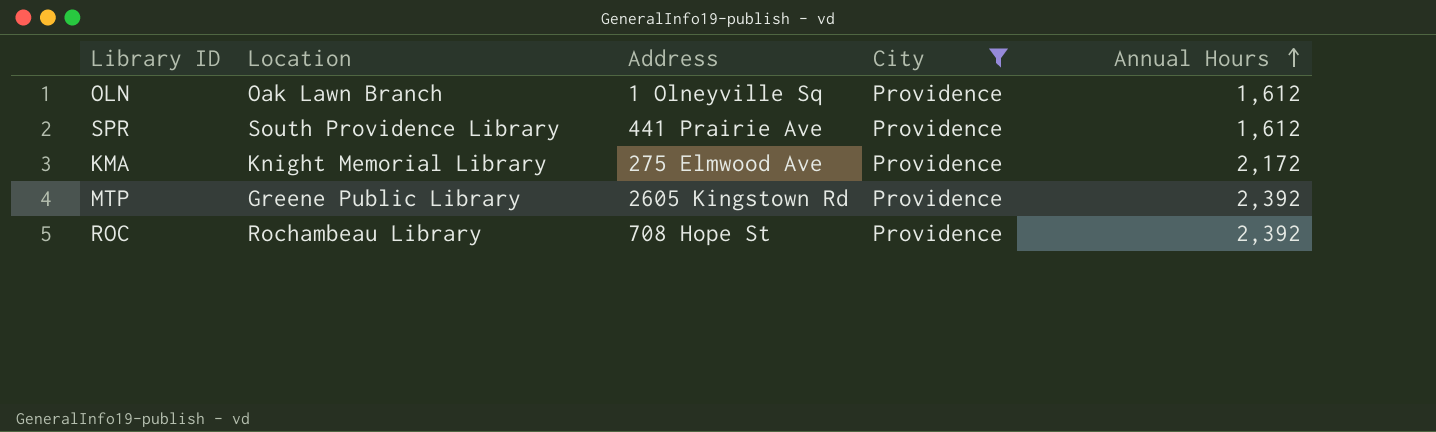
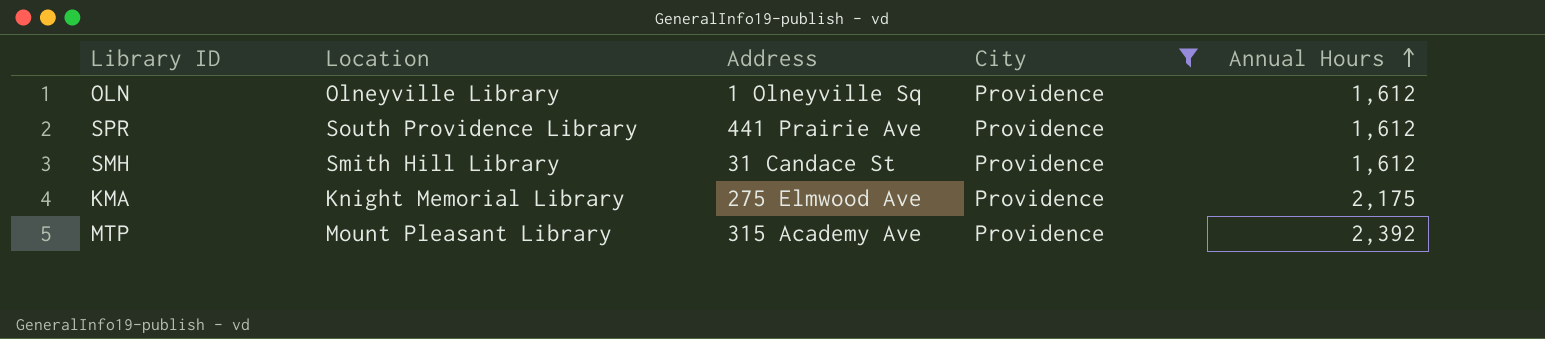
row ROC: Rochambeau Library | 708 Hope St | Providence | 2,392 -> none
OLN | Location: Oak Lawn Branch -> Olneyville Library
row SMH: none -> Smith Hill Library | 31 Candace St | Providence | 1,612
KMA | Annual Hours: 2,172 -> 2,175
MTP | Location: Greene Public Library -> Mount Pleasant Library
MTP | Address: 2605 Kingstown Rd -> 315 Academy Ave

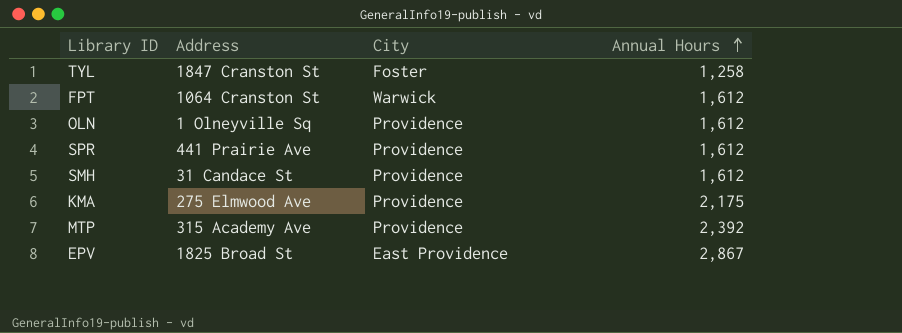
filter: City = Providence -> none
column Location | position: 2 -> none

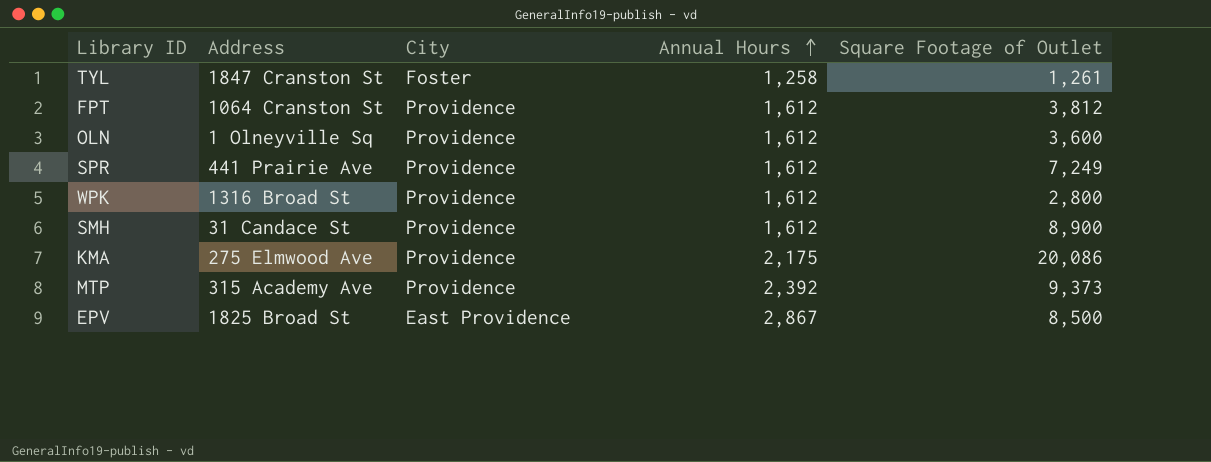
column Square Footage of Outlet | position: none -> 5
FPT | City: Warwick -> Providence
row WPK: none -> 1316 Broad St | Providence | 1,612 | 2,800

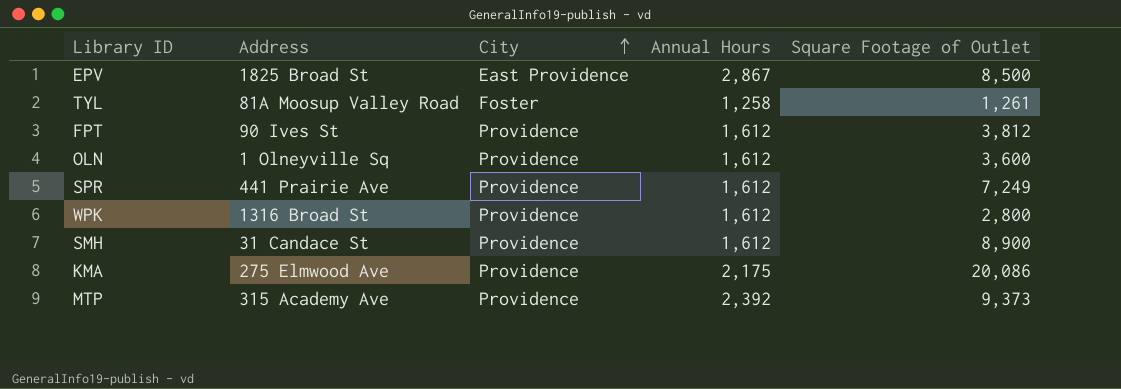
row order: Annual Hours ascending -> City ascending
TYL | Address: 1847 Cranston St -> 81A Moosup Valley Road
FPT | Address: 1064 Cranston St -> 90 Ives St

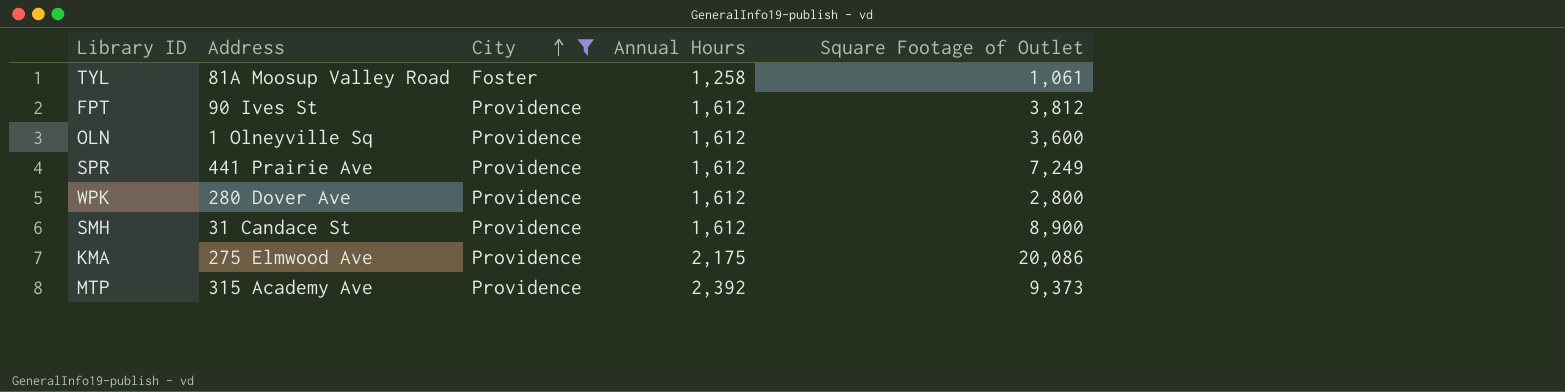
filter: none -> City != East Providence
TYL | Square Footage of Outlet: 1,261 -> 1,061
WPK | Address: 1316 Broad St -> 280 Dover Ave

